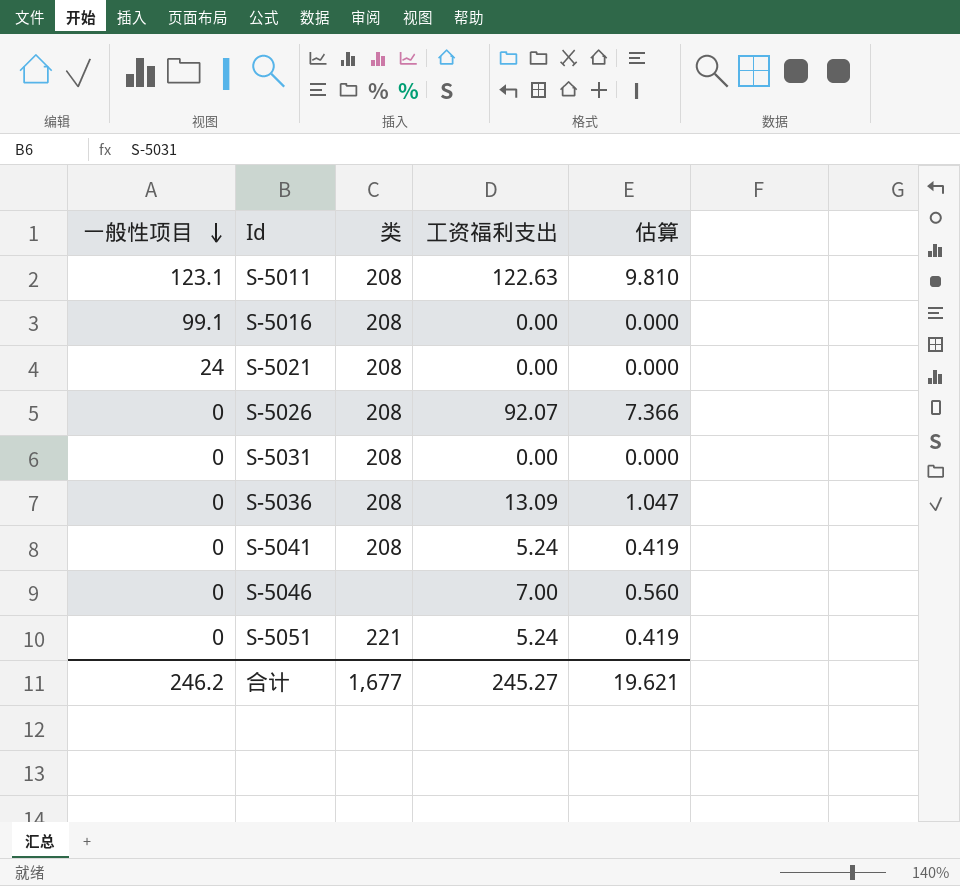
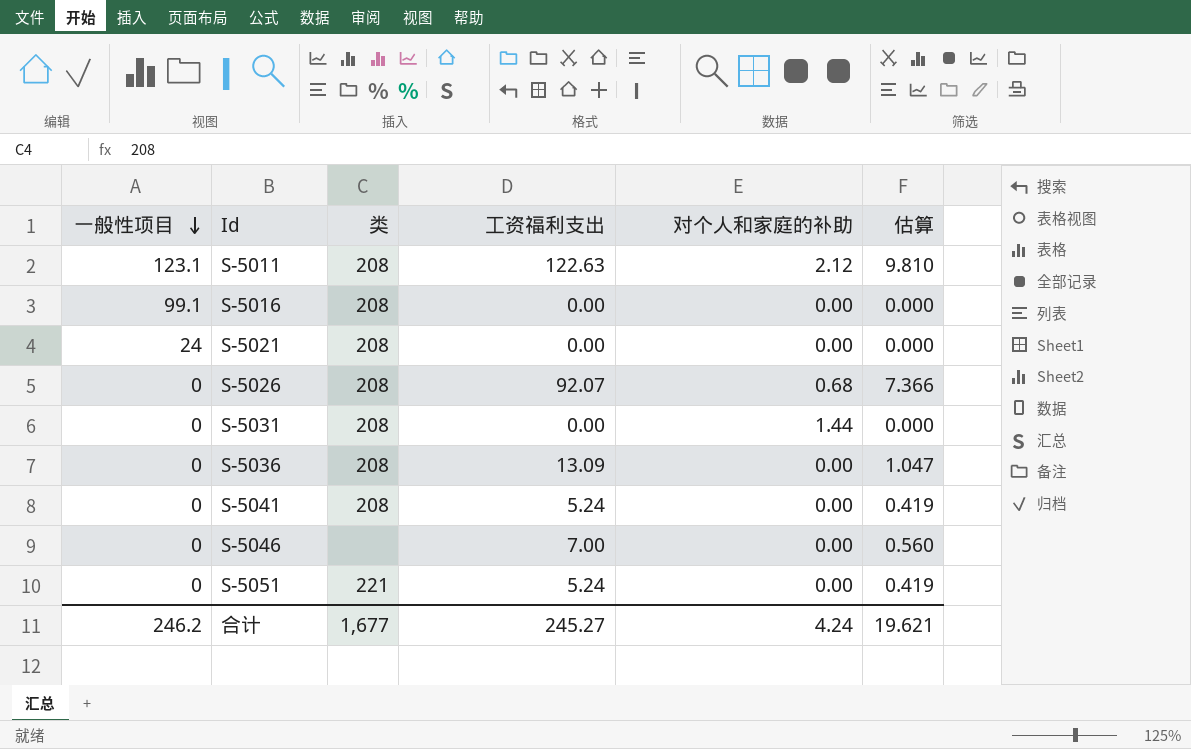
column 对个人和家庭的补助 | position: none -> 5

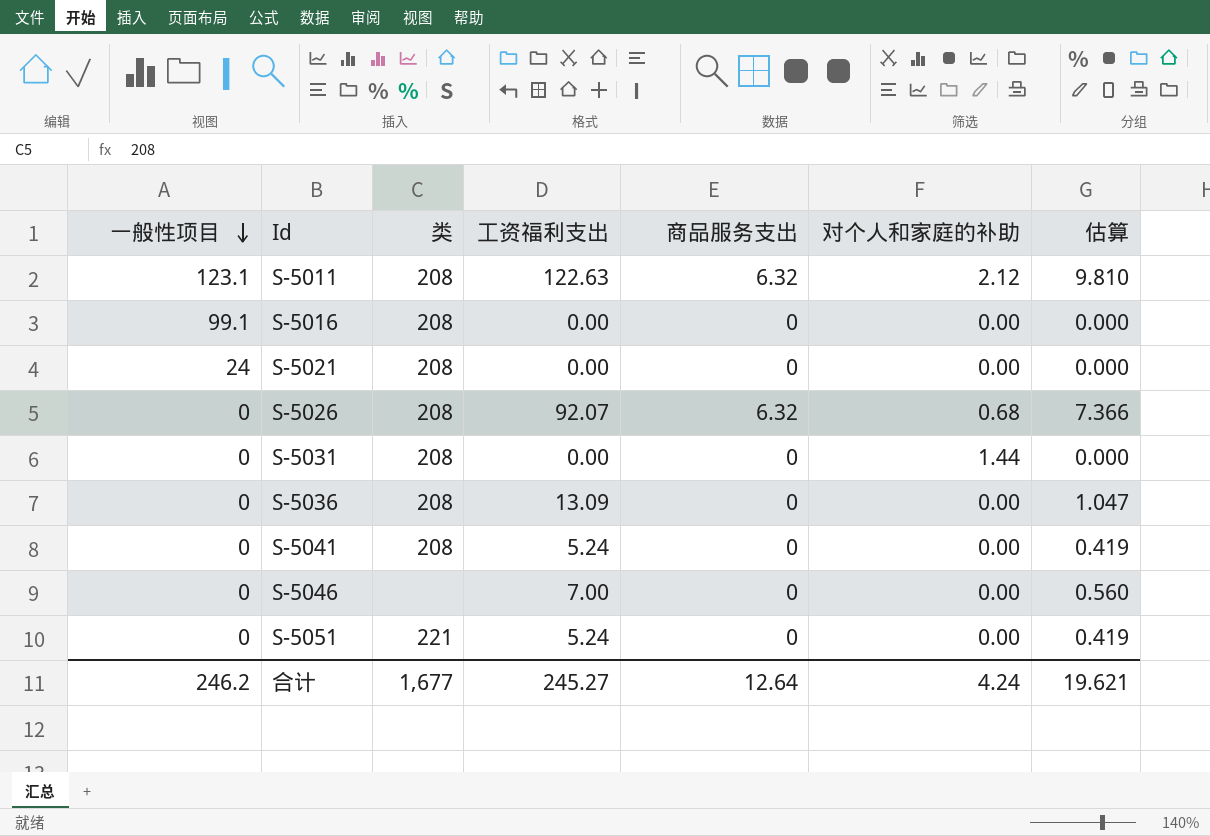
column 商品服务支出 | position: none -> 5

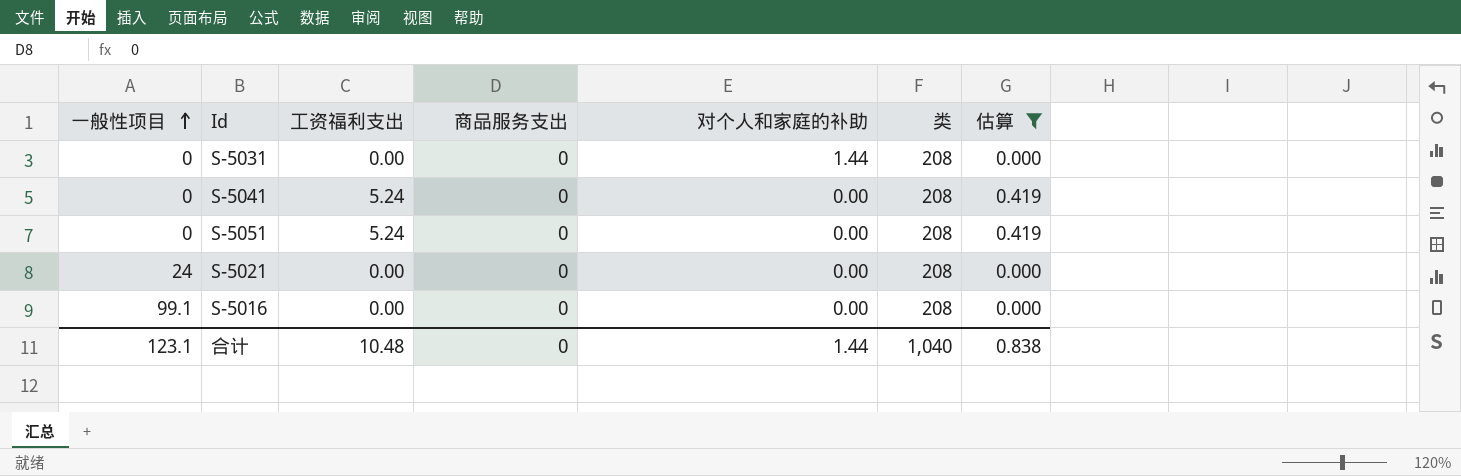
filter: none -> 估算 <= 0.419
row order: 一般性项目 descending -> 一般性项目 ascending
column 类 | position: 3 -> 6
S-5051 | 类: 221 -> 208
合计 | 一般性项目: 246.2 -> 123.1
合计 | 工资福利支出: 245.27 -> 10.48
合计 | 商品服务支出: 12.64 -> 0
合计 | 对个人和家庭的补助: 4.24 -> 1.44
合计 | 类: 1,677 -> 1,040
合计 | 估算: 19.621 -> 0.838

